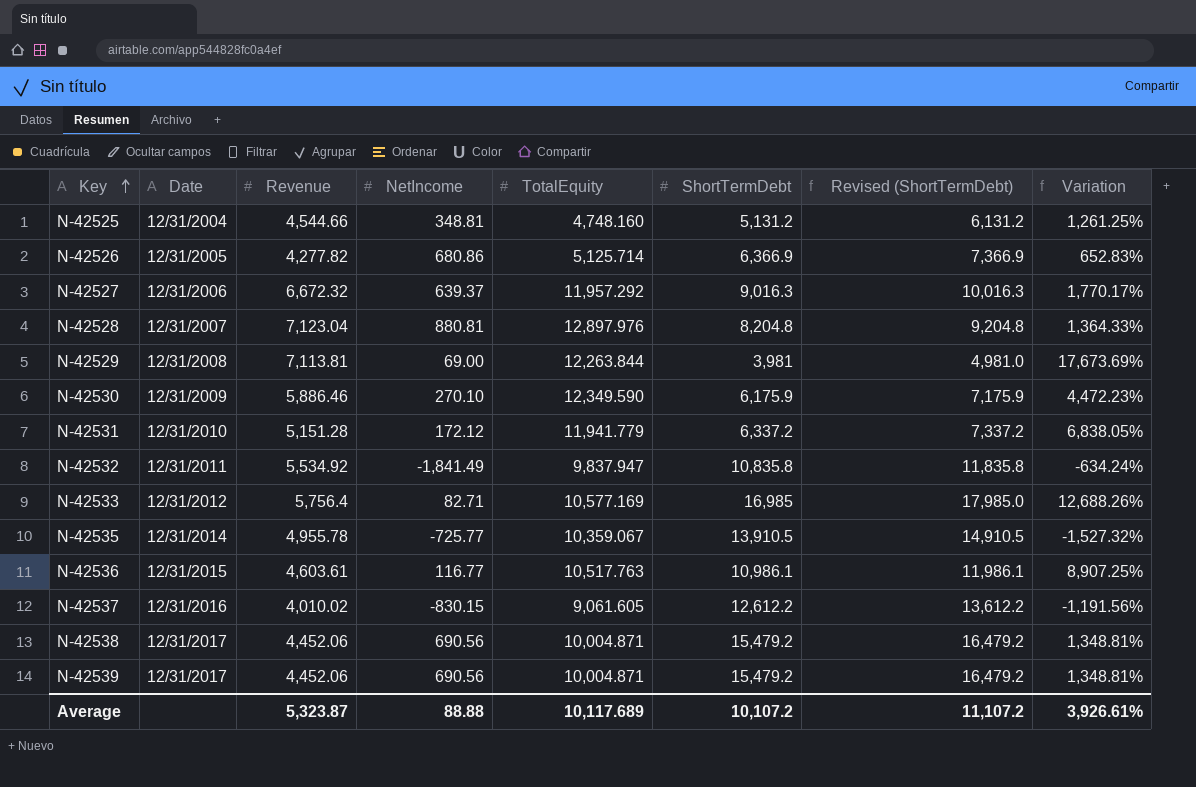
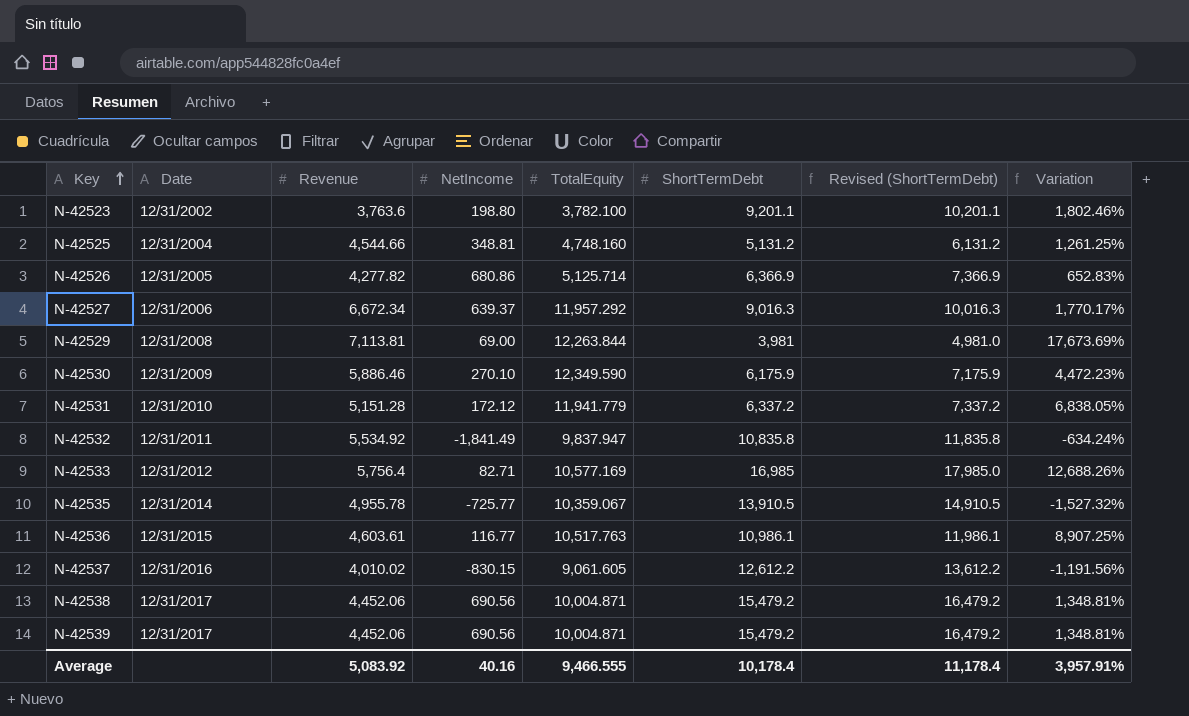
row N-42528: 12/31/2007 | 7,123.04 | 880.81 | 12,897.976 | 8,204.8 | 9,204.8 | 1,364.33% -> none
row N-42523: none -> 12/31/2002 | 3,763.6 | 198.80 | 3,782.100 | 9,201.1 | 10,201.1 | 1,802.46%
N-42527 | Revenue: 6,672.32 -> 6,672.34
Average | Revenue: 5,323.87 -> 5,083.92
Average | NetIncome: 88.88 -> 40.16
Average | TotalEquity: 10,117.689 -> 9,466.555
Average | ShortTermDebt: 10,107.2 -> 10,178.4
Average | Revised (ShortTermDebt): 11,107.2 -> 11,178.4
Average | Variation: 3,926.61% -> 3,957.91%

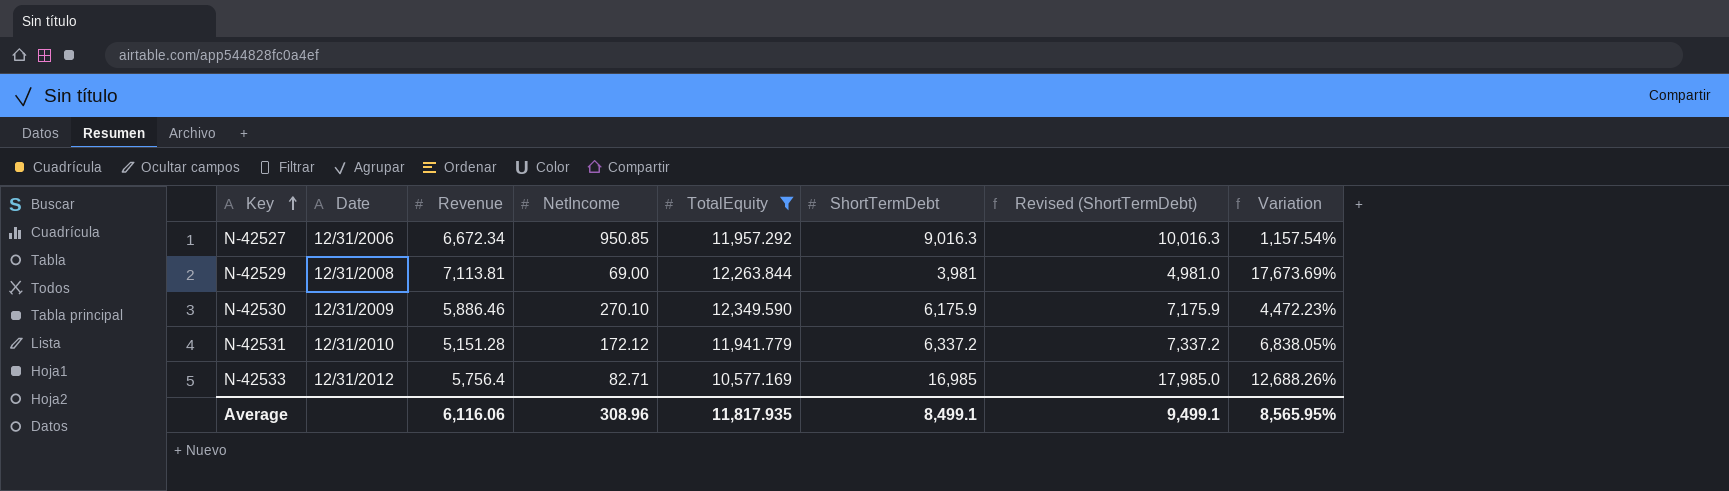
filter: none -> TotalEquity >= 10,577.169
N-42527 | NetIncome: 639.37 -> 950.85
N-42527 | Variation: 1,770.17% -> 1,157.54%
Average | Revenue: 5,083.92 -> 6,116.06
Average | NetIncome: 40.16 -> 308.96
Average | TotalEquity: 9,466.555 -> 11,817.935
Average | ShortTermDebt: 10,178.4 -> 8,499.1
Average | Revised (ShortTermDebt): 11,178.4 -> 9,499.1
Average | Variation: 3,957.91% -> 8,565.95%

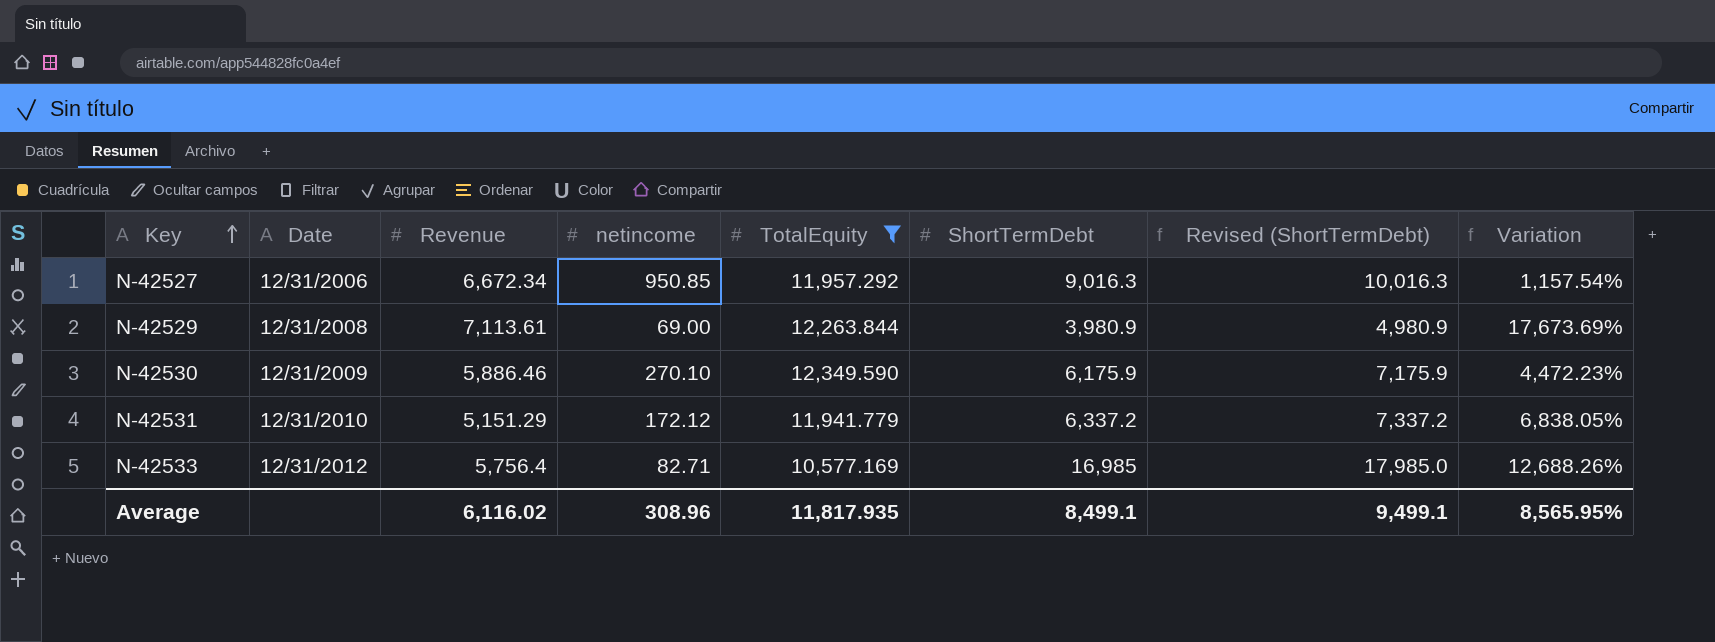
column name: NetIncome -> netincome
N-42529 | Revenue: 7,113.81 -> 7,113.61
N-42529 | ShortTermDebt: 3,981 -> 3,980.9
N-42529 | Revised (ShortTermDebt): 4,981.0 -> 4,980.9
N-42531 | Revenue: 5,151.28 -> 5,151.29
Average | Revenue: 6,116.06 -> 6,116.02

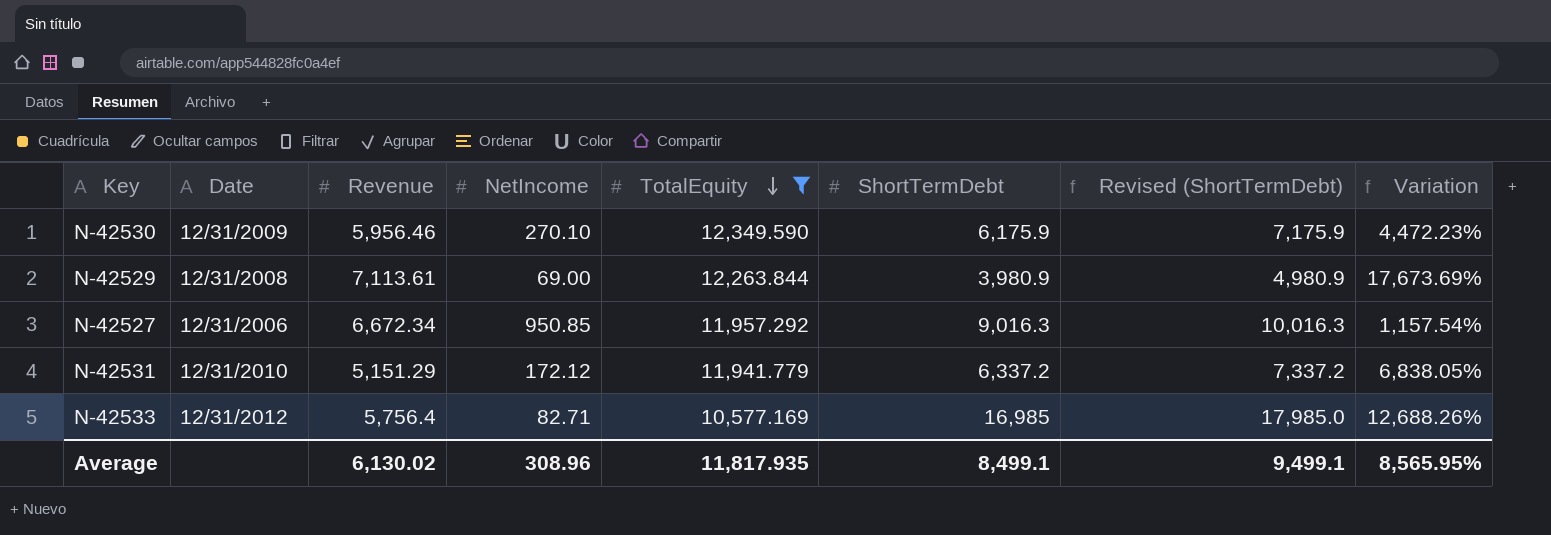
row order: Key ascending -> TotalEquity descending
column name: netincome -> NetIncome
N-42530 | Revenue: 5,886.46 -> 5,956.46
Average | Revenue: 6,116.02 -> 6,130.02

